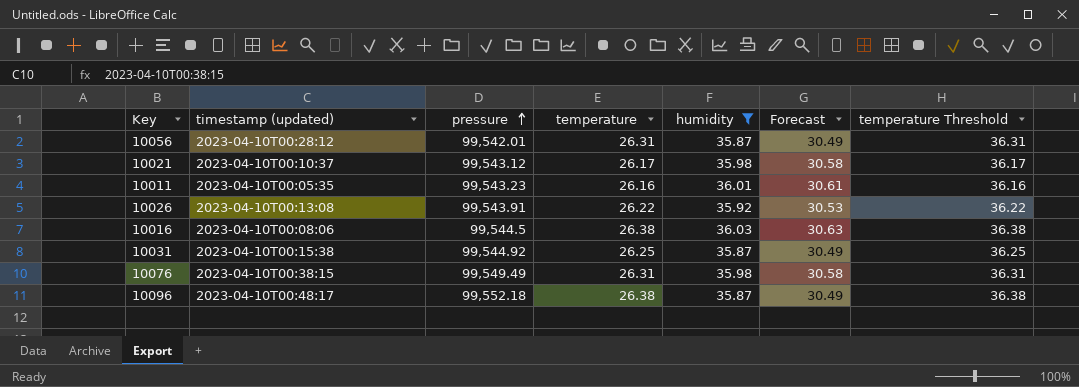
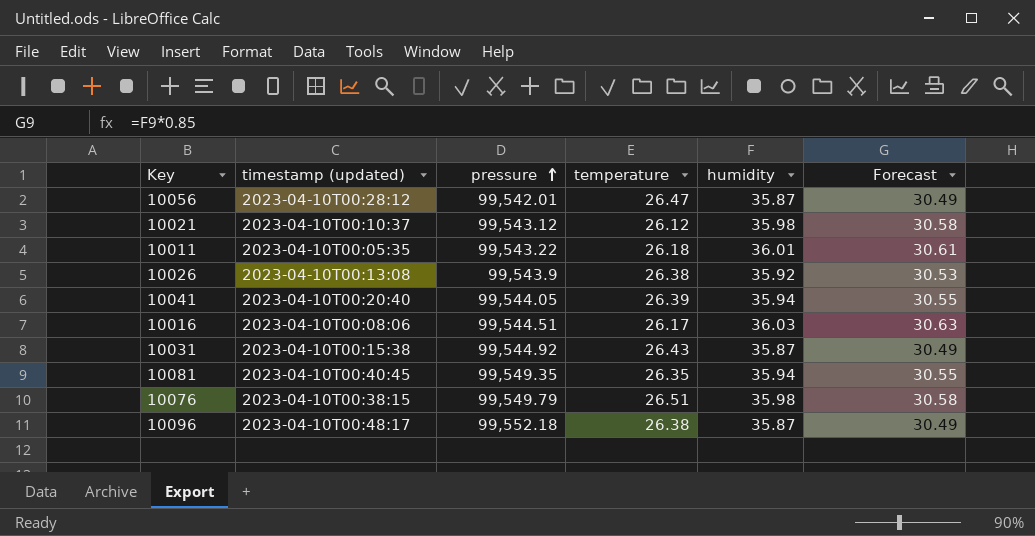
filter: humidity != 35.94 -> none
column temperature Threshold | formula: [temperature] + 10 -> none
10056 | temperature: 26.31 -> 26.47
10021 | temperature: 26.17 -> 26.12
10011 | pressure: 99,543.23 -> 99,543.22
10011 | temperature: 26.16 -> 26.18
10026 | pressure: 99,543.91 -> 99,543.9
10026 | temperature: 26.22 -> 26.38
10016 | pressure: 99,544.5 -> 99,544.51
10016 | temperature: 26.38 -> 26.17
10031 | temperature: 26.25 -> 26.43
10076 | pressure: 99,549.49 -> 99,549.79
10076 | temperature: 26.31 -> 26.51

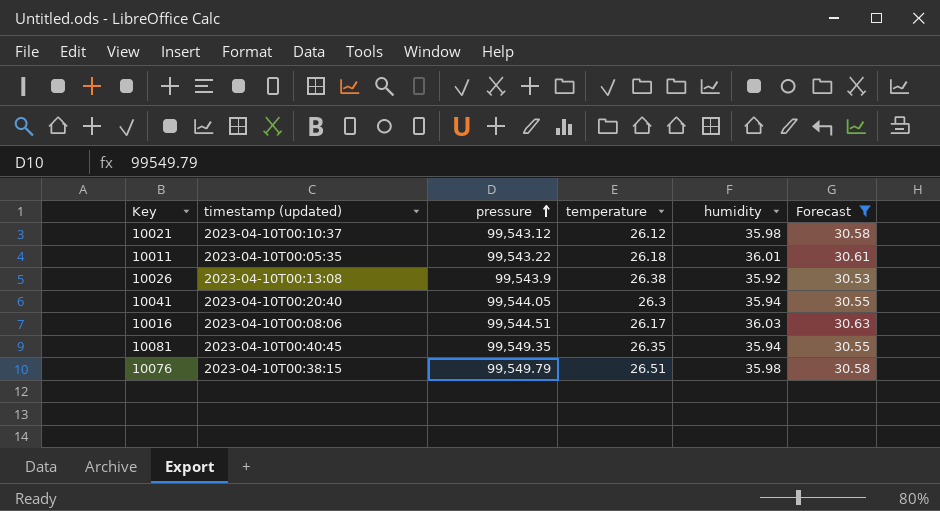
filter: none -> Forecast != 30.49
10041 | temperature: 26.39 -> 26.3

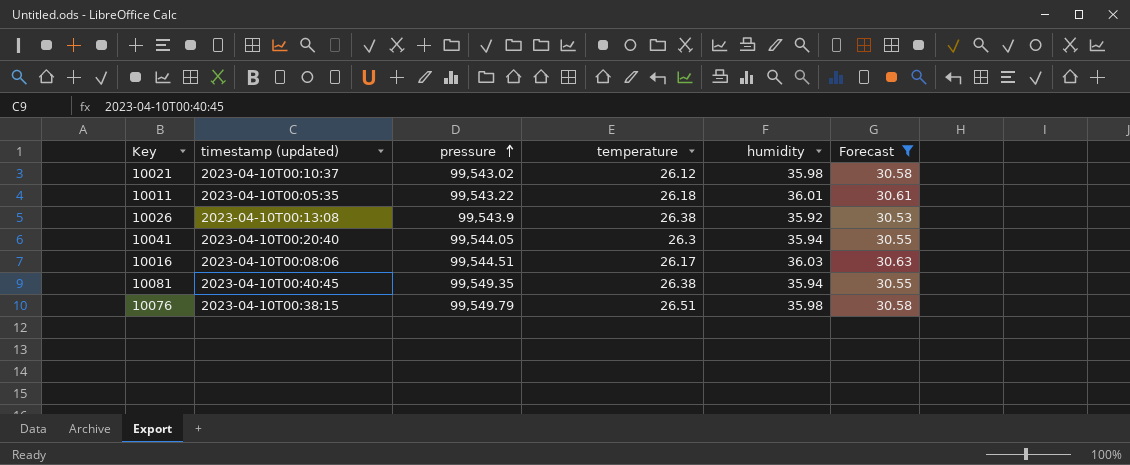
10021 | pressure: 99,543.12 -> 99,543.02
10081 | temperature: 26.35 -> 26.38

